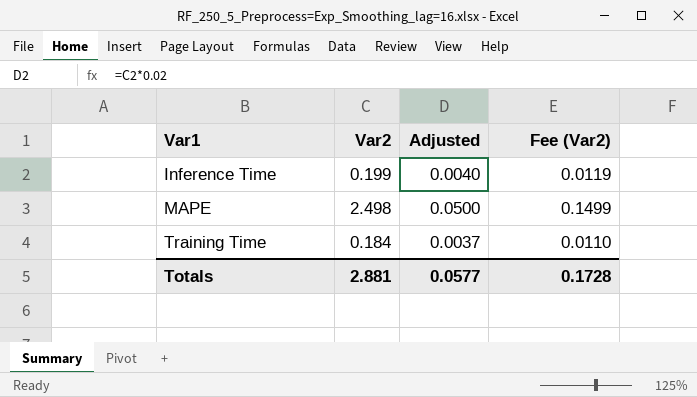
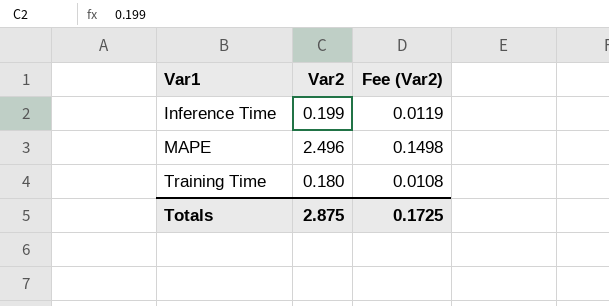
column Adjusted | formula: [Var2] * 0.02 -> none
MAPE | Var2: 2.498 -> 2.496
MAPE | Fee (Var2): 0.1499 -> 0.1498
Training Time | Var2: 0.184 -> 0.180
Training Time | Fee (Var2): 0.0110 -> 0.0108
Totals | Var2: 2.881 -> 2.875
Totals | Fee (Var2): 0.1728 -> 0.1725

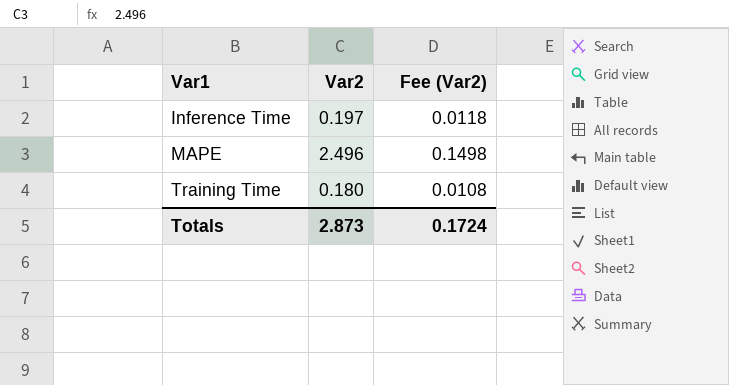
Inference Time | Var2: 0.199 -> 0.197
Inference Time | Fee (Var2): 0.0119 -> 0.0118
Totals | Var2: 2.875 -> 2.873
Totals | Fee (Var2): 0.1725 -> 0.1724

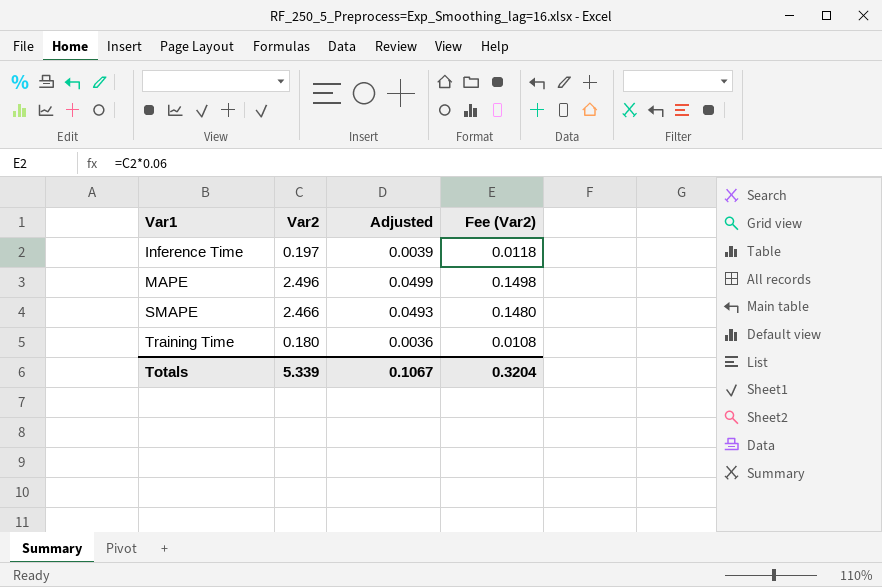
column Adjusted | formula: none -> [Var2] * 0.02
row SMAPE: none -> 2.466 | 0.0493 | 0.1480
Totals | Var2: 2.873 -> 5.339
Totals | Fee (Var2): 0.1724 -> 0.3204

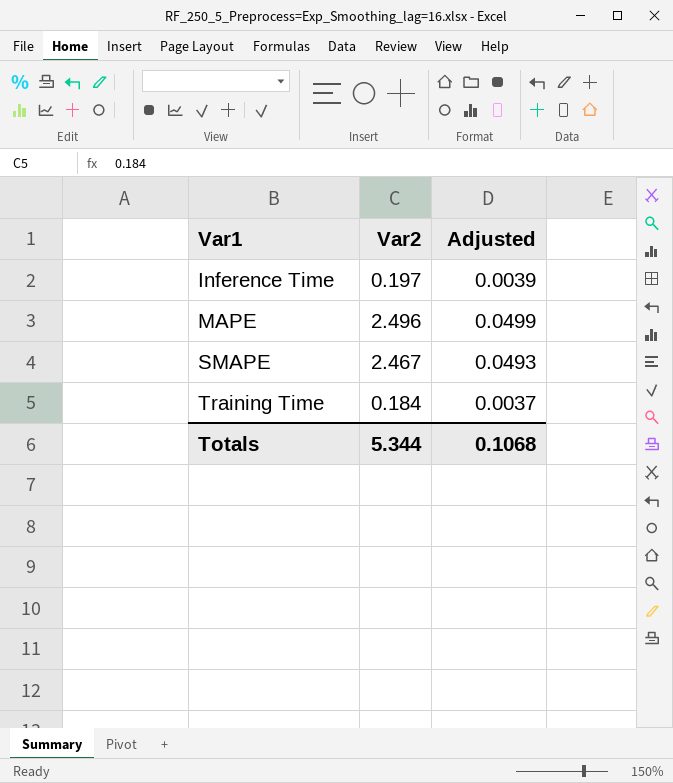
column Fee (Var2) | formula: [Var2] * 0.06 -> none
SMAPE | Var2: 2.466 -> 2.467
Training Time | Var2: 0.180 -> 0.184
Training Time | Adjusted: 0.0036 -> 0.0037
Totals | Var2: 5.339 -> 5.344
Totals | Adjusted: 0.1067 -> 0.1068

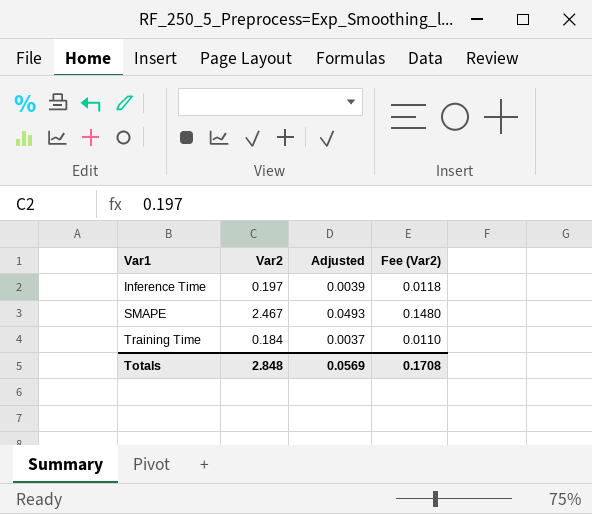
column Fee (Var2) | formula: none -> [Var2] * 0.06
row MAPE: 2.496 | 0.0499 -> none
Totals | Var2: 5.344 -> 2.848
Totals | Adjusted: 0.1068 -> 0.0569

